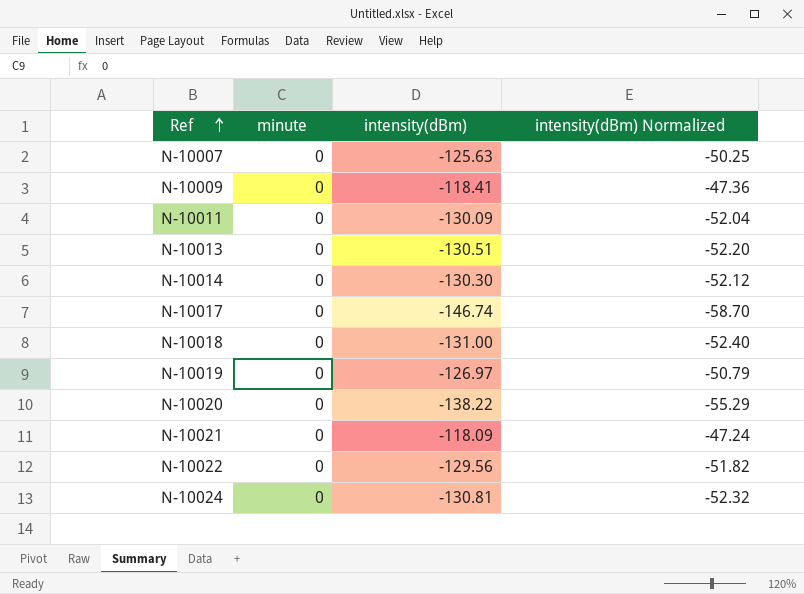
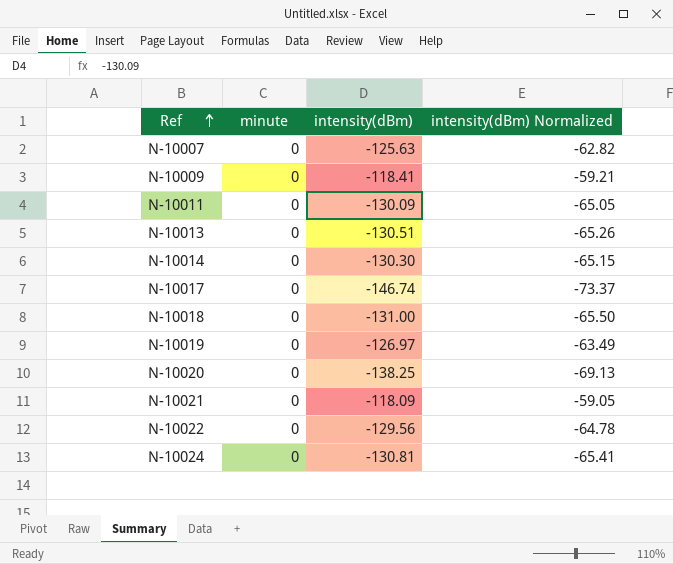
column intensity(dBm) Normalized | formula: [intensity(dBm)] * 0.4 -> [intensity(dBm)] * 0.5
N-10020 | intensity(dBm): -138.22 -> -138.25

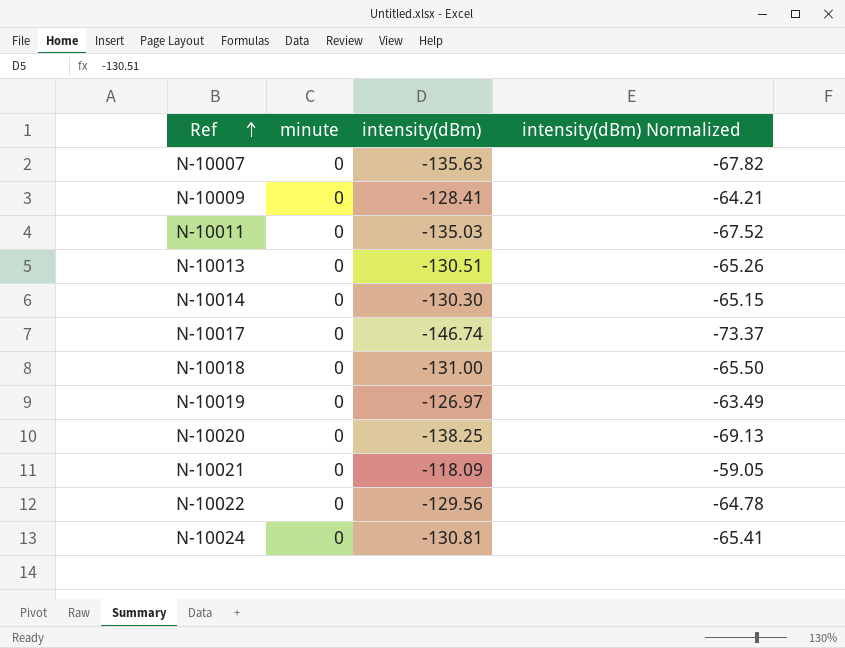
N-10007 | intensity(dBm): -125.63 -> -135.63
N-10007 | intensity(dBm) Normalized: -62.82 -> -67.82
N-10009 | intensity(dBm): -118.41 -> -128.41
N-10009 | intensity(dBm) Normalized: -59.21 -> -64.21
N-10011 | intensity(dBm): -130.09 -> -135.03
N-10011 | intensity(dBm) Normalized: -65.05 -> -67.52

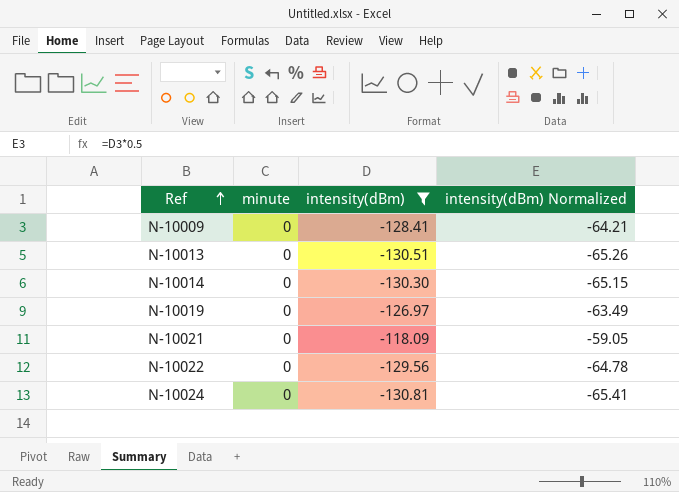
filter: none -> intensity(dBm) >= -130.81

